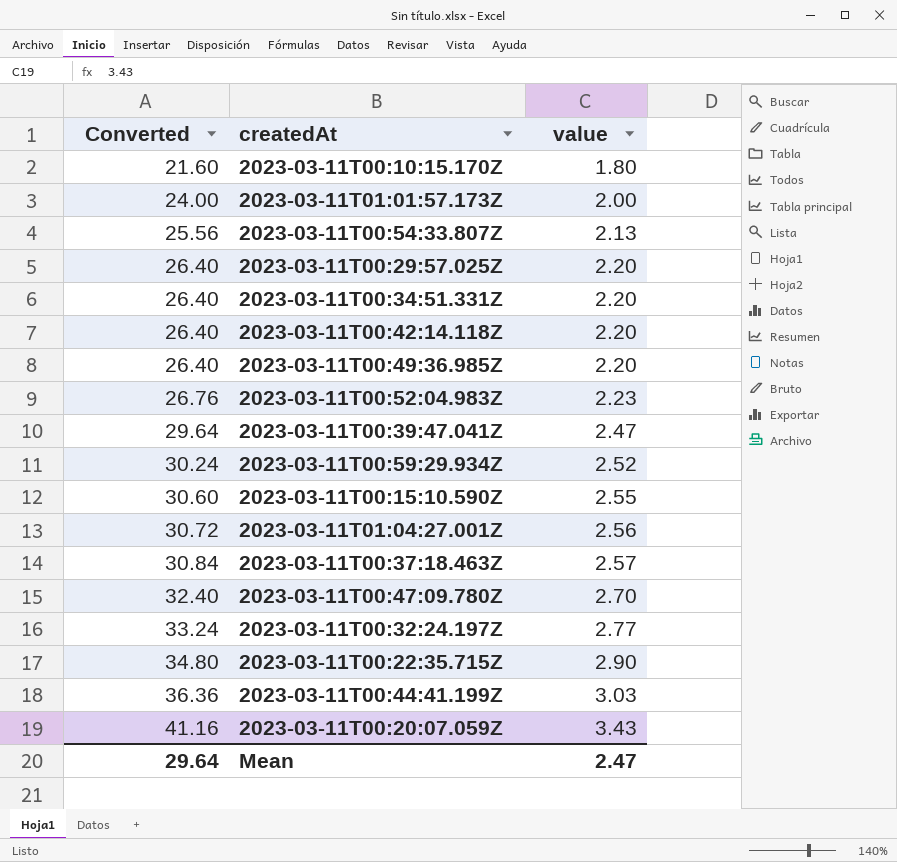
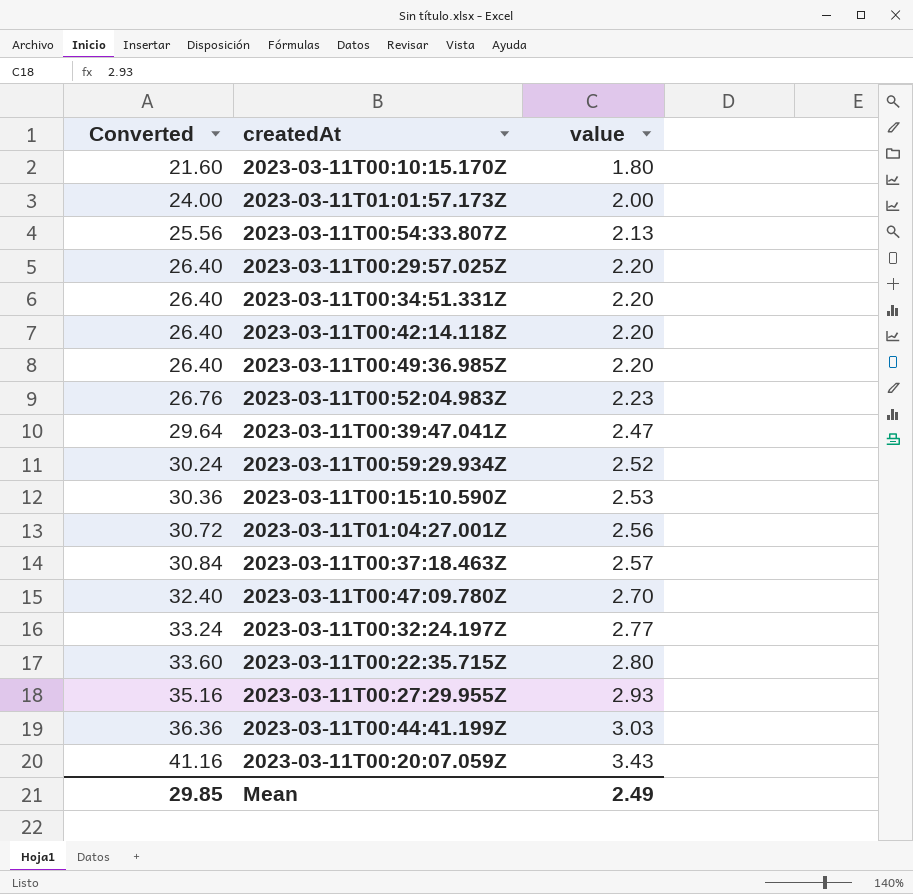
2023-03-11T00:15:10.590Z | Converted: 30.60 -> 30.36
2023-03-11T00:15:10.590Z | value: 2.55 -> 2.53
2023-03-11T00:22:35.715Z | Converted: 34.80 -> 33.60
2023-03-11T00:22:35.715Z | value: 2.90 -> 2.80
row 2023-03-11T00:27:29.955Z: none -> 35.16 | 2.93
Mean | Converted: 29.64 -> 29.85
Mean | value: 2.47 -> 2.49

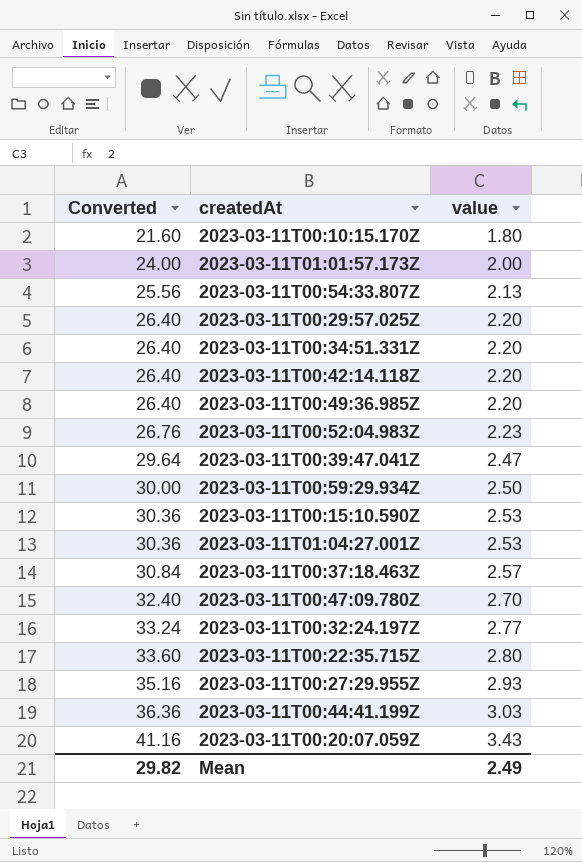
2023-03-11T00:59:29.934Z | Converted: 30.24 -> 30.00
2023-03-11T00:59:29.934Z | value: 2.52 -> 2.50
2023-03-11T01:04:27.001Z | Converted: 30.72 -> 30.36
2023-03-11T01:04:27.001Z | value: 2.56 -> 2.53
Mean | Converted: 29.85 -> 29.82

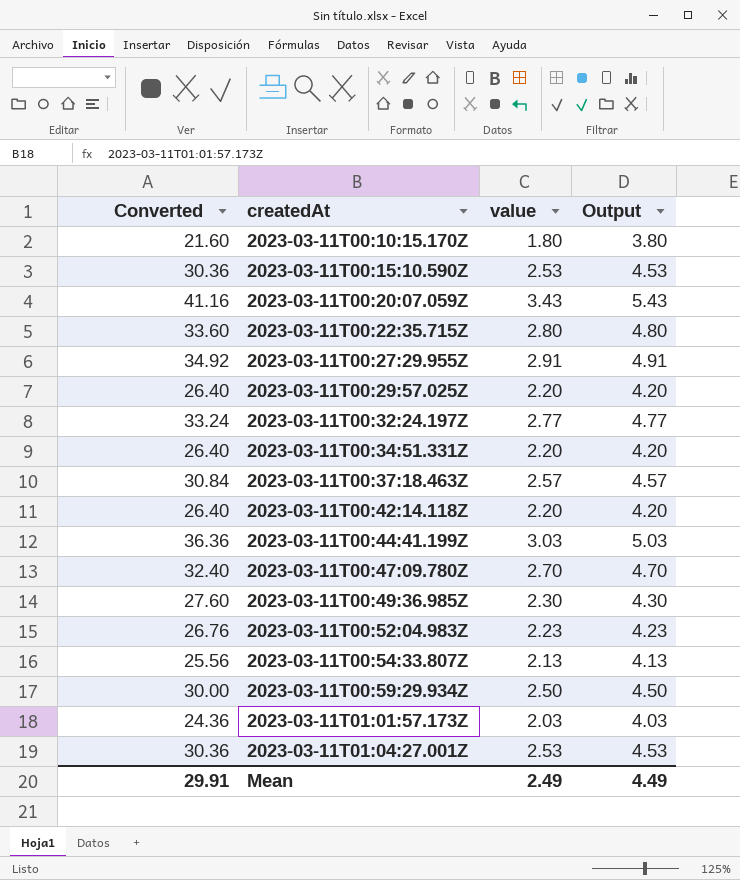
row order: Converted ascending -> createdAt ascending
column Output | formula: none -> [value] + 2
row 2023-03-11T00:39:47.041Z: 29.64 | 2.47 -> none
2023-03-11T00:27:29.955Z | Converted: 35.16 -> 34.92
2023-03-11T00:27:29.955Z | value: 2.93 -> 2.91
2023-03-11T00:49:36.985Z | Converted: 26.40 -> 27.60
2023-03-11T00:49:36.985Z | value: 2.20 -> 2.30
2023-03-11T01:01:57.173Z | Converted: 24.00 -> 24.36
2023-03-11T01:01:57.173Z | value: 2.00 -> 2.03
Mean | Converted: 29.82 -> 29.91

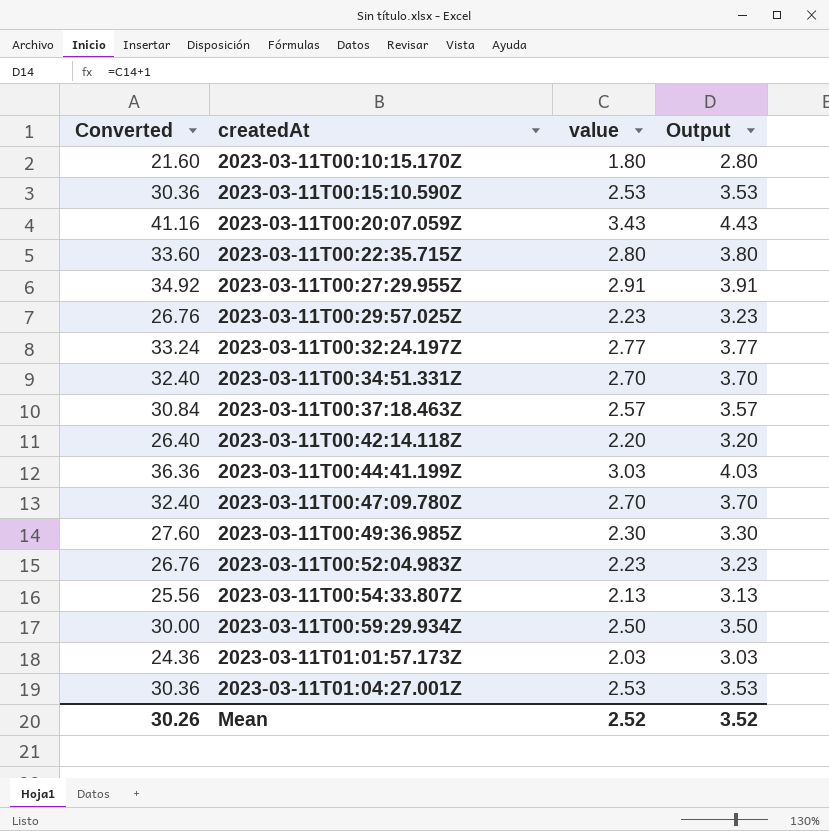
column Output | formula: [value] + 2 -> [value] + 1
2023-03-11T00:29:57.025Z | Converted: 26.40 -> 26.76
2023-03-11T00:29:57.025Z | value: 2.20 -> 2.23
2023-03-11T00:34:51.331Z | Converted: 26.40 -> 32.40
2023-03-11T00:34:51.331Z | value: 2.20 -> 2.70
Mean | Converted: 29.91 -> 30.26
Mean | value: 2.49 -> 2.52
Mean | Output: 4.49 -> 3.52

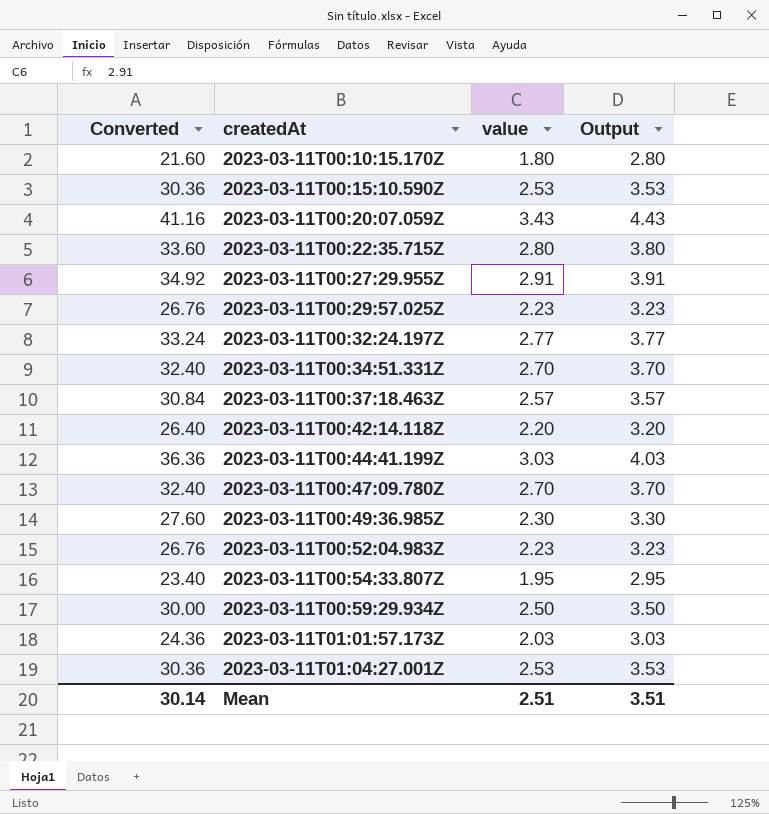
2023-03-11T00:54:33.807Z | Converted: 25.56 -> 23.40
2023-03-11T00:54:33.807Z | value: 2.13 -> 1.95
2023-03-11T00:54:33.807Z | Output: 3.13 -> 2.95
Mean | Converted: 30.26 -> 30.14
Mean | value: 2.52 -> 2.51
Mean | Output: 3.52 -> 3.51

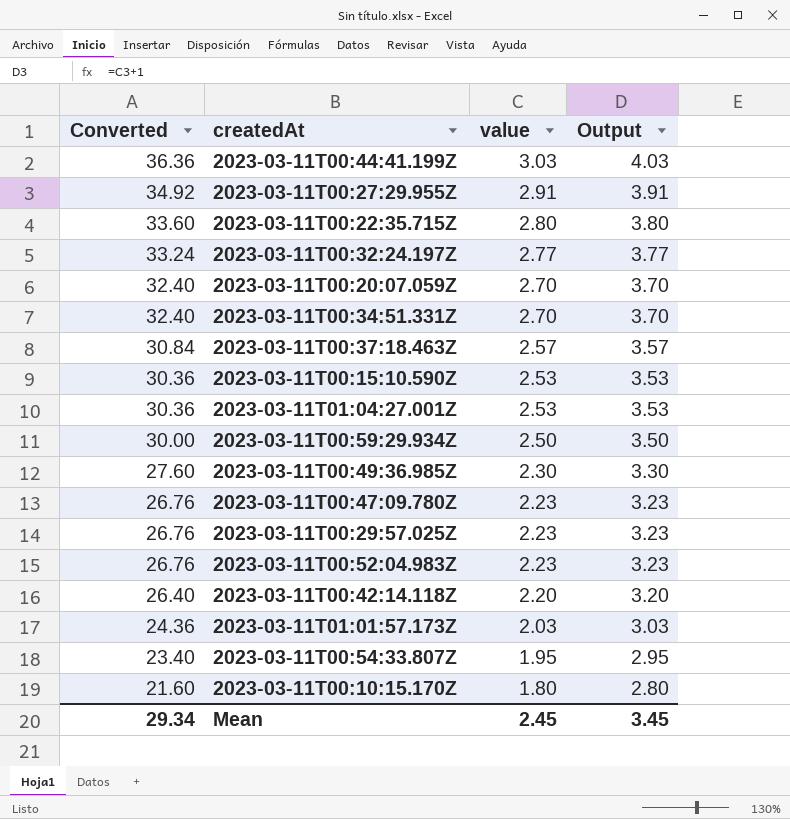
row order: createdAt ascending -> Converted descending
2023-03-11T00:20:07.059Z | Converted: 41.16 -> 32.40
2023-03-11T00:20:07.059Z | value: 3.43 -> 2.70
2023-03-11T00:20:07.059Z | Output: 4.43 -> 3.70
2023-03-11T00:47:09.780Z | Converted: 32.40 -> 26.76
2023-03-11T00:47:09.780Z | value: 2.70 -> 2.23
2023-03-11T00:47:09.780Z | Output: 3.70 -> 3.23
Mean | Converted: 30.14 -> 29.34
Mean | value: 2.51 -> 2.45
Mean | Output: 3.51 -> 3.45

